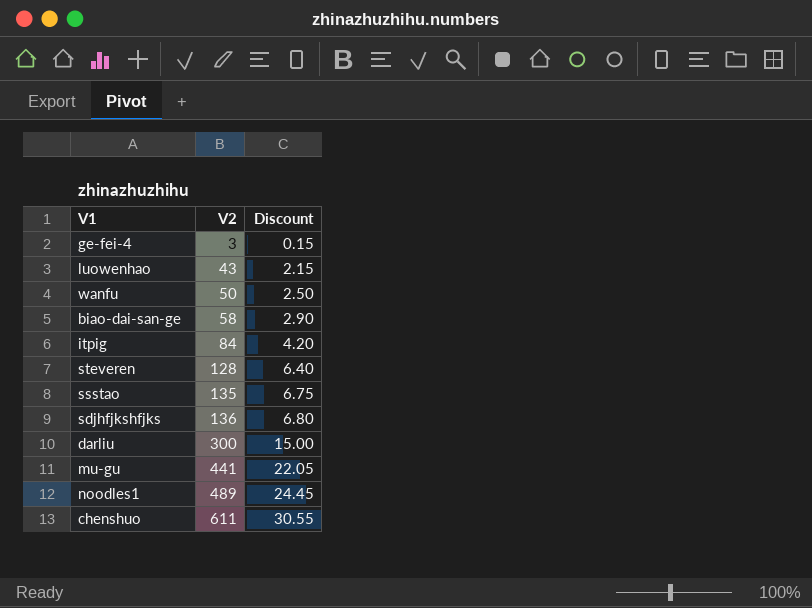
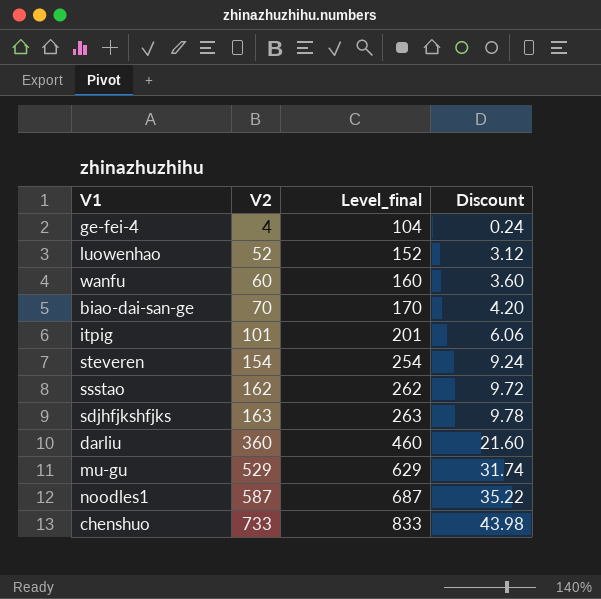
column Level_final | formula: none -> [V2] + 100
column Discount | formula: [V2] * 0.05 -> [V2] * 0.06
ge-fei-4 | V2: 3 -> 4
luowenhao | V2: 43 -> 52
wanfu | V2: 50 -> 60
biao-dai-san-ge | V2: 58 -> 70
itpig | V2: 84 -> 101
steveren | V2: 128 -> 154
ssstao | V2: 135 -> 162
sdjhfjkshfjks | V2: 136 -> 163
darliu | V2: 300 -> 360
mu-gu | V2: 441 -> 529
noodles1 | V2: 489 -> 587
chenshuo | V2: 611 -> 733

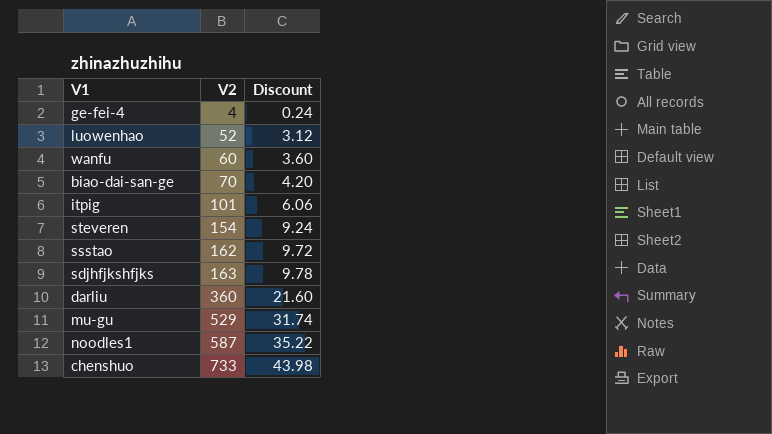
column Level_final | formula: [V2] + 100 -> none

